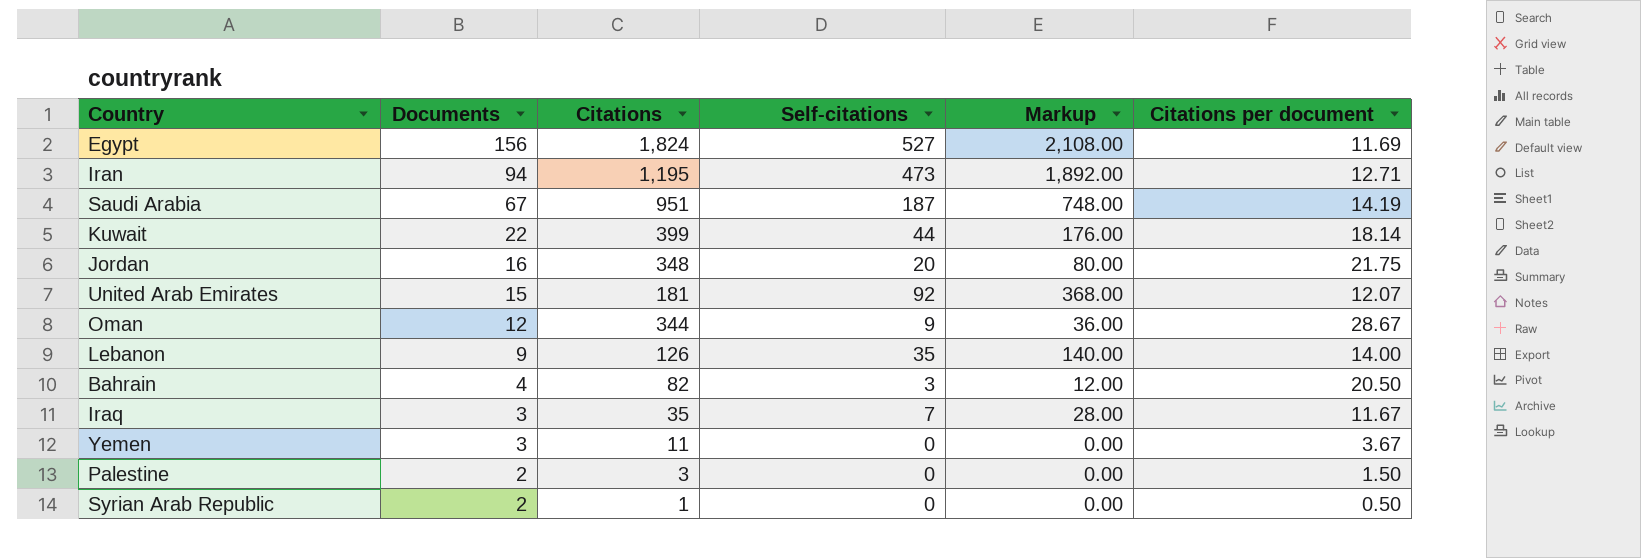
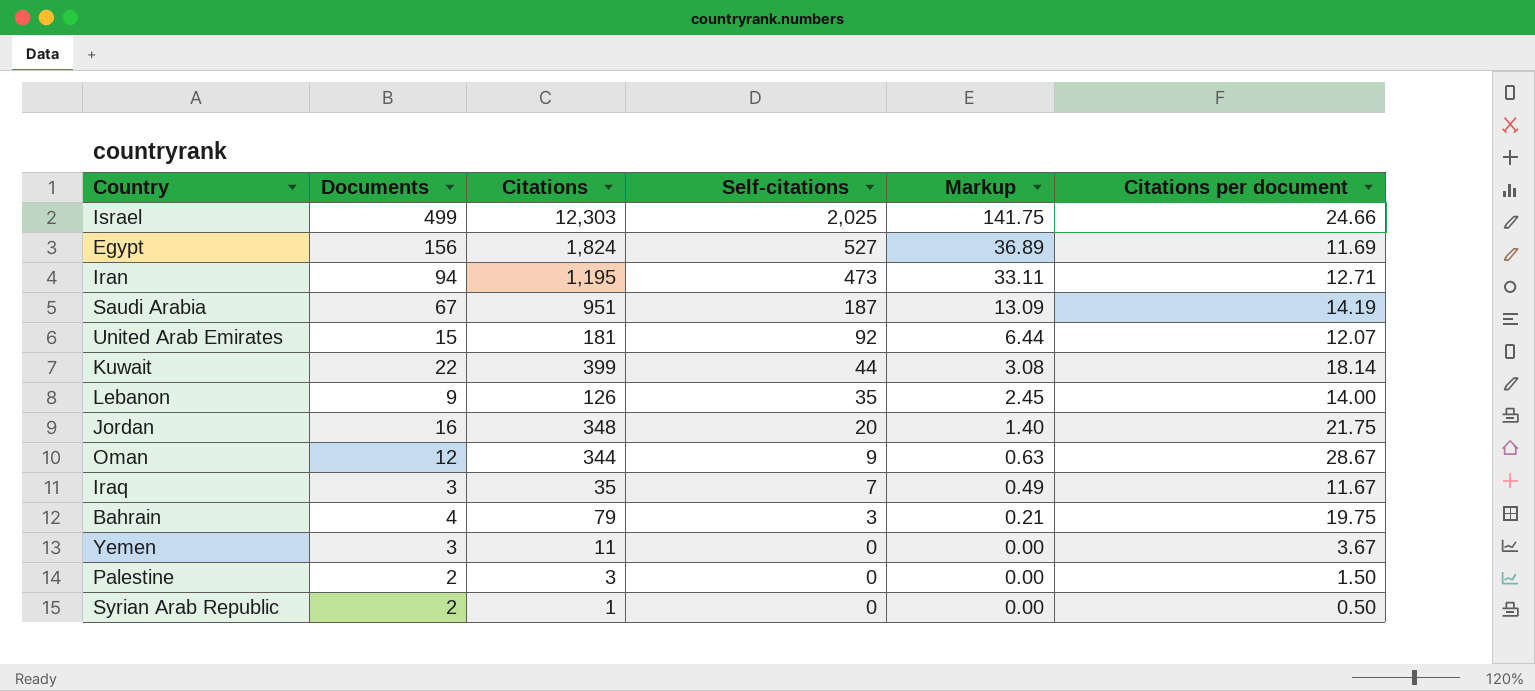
row order: Documents descending -> Self-citations descending
column Markup | formula: [Self-citations] * 4 -> [Self-citations] * 0.07
row Israel: none -> 499 | 12,303 | 2,025 | 141.75 | 24.66
Bahrain | Citations: 82 -> 79
Bahrain | Citations per document: 20.50 -> 19.75

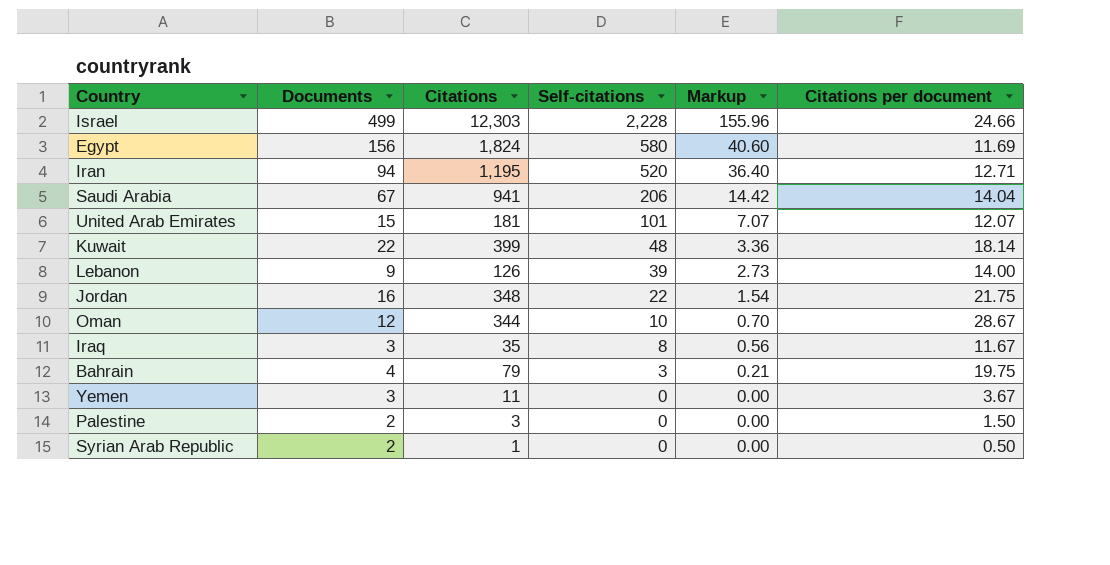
Israel | Self-citations: 2,025 -> 2,228
Israel | Markup: 141.75 -> 155.96
Egypt | Self-citations: 527 -> 580
Egypt | Markup: 36.89 -> 40.60
Iran | Self-citations: 473 -> 520
Iran | Markup: 33.11 -> 36.40
Saudi Arabia | Citations: 951 -> 941
Saudi Arabia | Self-citations: 187 -> 206
Saudi Arabia | Markup: 13.09 -> 14.42
Saudi Arabia | Citations per document: 14.19 -> 14.04
United Arab Emirates | Self-citations: 92 -> 101
United Arab Emirates | Markup: 6.44 -> 7.07
Kuwait | Self-citations: 44 -> 48
Kuwait | Markup: 3.08 -> 3.36
Lebanon | Self-citations: 35 -> 39
Lebanon | Markup: 2.45 -> 2.73
Jordan | Self-citations: 20 -> 22
Jordan | Markup: 1.40 -> 1.54
Oman | Self-citations: 9 -> 10
Oman | Markup: 0.63 -> 0.70
Iraq | Self-citations: 7 -> 8
Iraq | Markup: 0.49 -> 0.56

